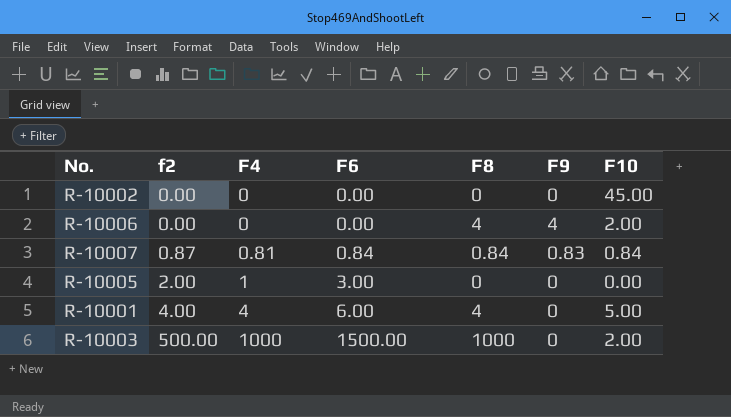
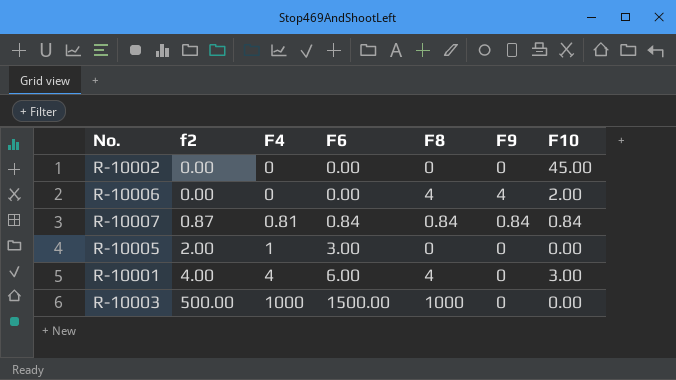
R-10007 | F9: 0.83 -> 0.84
R-10001 | F10: 5.00 -> 3.00
R-10003 | F10: 2.00 -> 0.00

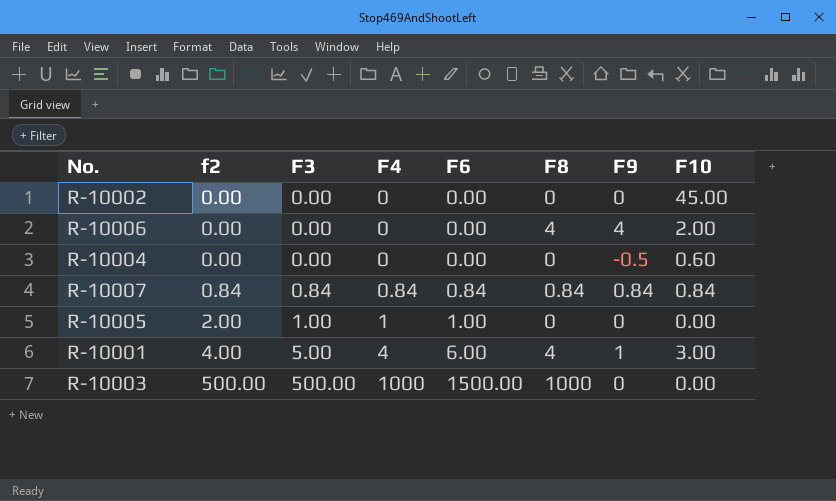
column F3 | position: none -> 3
row R-10004: none -> 0.00 | 0.00 | 0 | 0.00 | 0 | -0.5 | 0.60
R-10007 | f2: 0.87 -> 0.84
R-10007 | F4: 0.81 -> 0.84
R-10005 | F6: 3.00 -> 1.00
R-10001 | F9: 0 -> 1

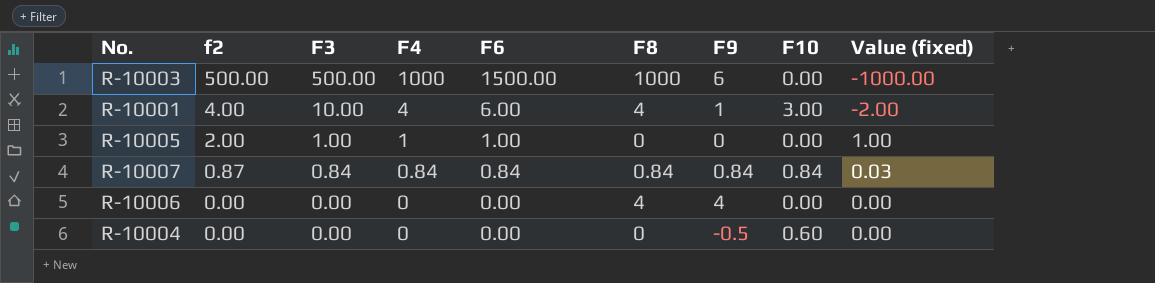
row order: f2 ascending -> f2 descending
column Value (fixed) | formula: none -> [f2] - [F6]
row R-10002: 0.00 | 0.00 | 0 | 0.00 | 0 | 0 | 45.00 -> none
R-10003 | F9: 0 -> 6
R-10001 | F3: 5.00 -> 10.00
R-10007 | f2: 0.84 -> 0.87
R-10006 | F10: 2.00 -> 0.00

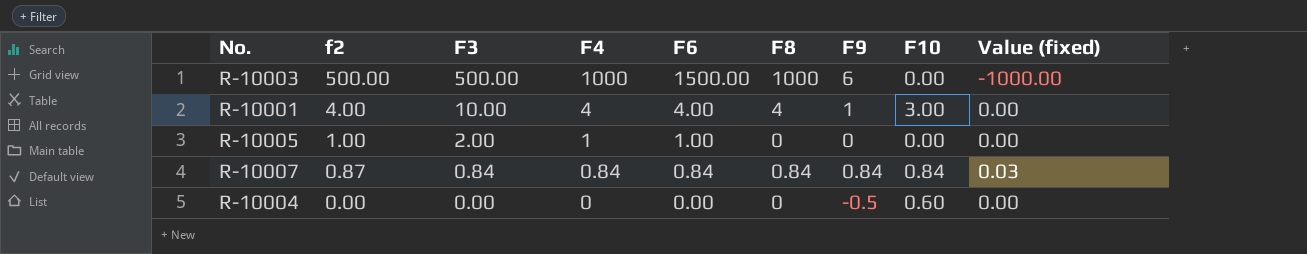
row R-10006: 0.00 | 0.00 | 0 | 0.00 | 4 | 4 | 0.00 | 0.00 -> none
R-10001 | F6: 6.00 -> 4.00
R-10001 | Value (fixed): -2.00 -> 0.00
R-10005 | f2: 2.00 -> 1.00
R-10005 | F3: 1.00 -> 2.00
R-10005 | Value (fixed): 1.00 -> 0.00

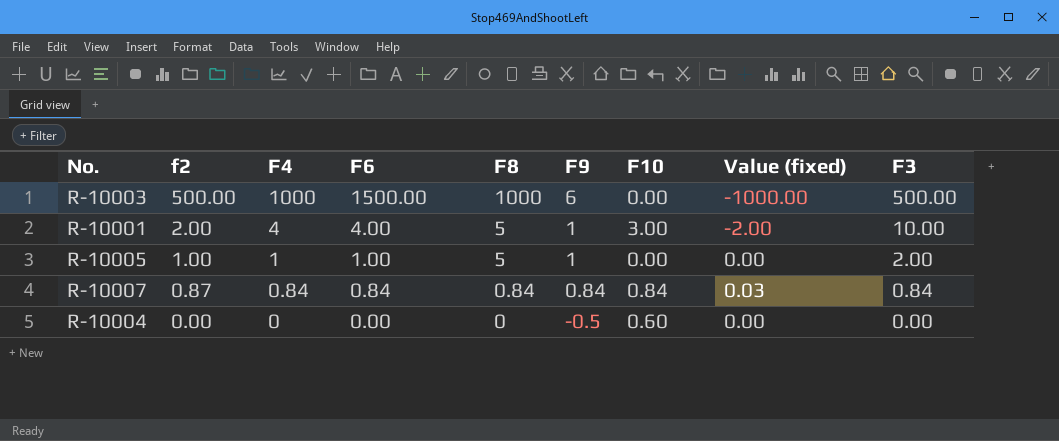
column F3 | position: 3 -> 9
R-10001 | f2: 4.00 -> 2.00
R-10001 | F8: 4 -> 5
R-10001 | Value (fixed): 0.00 -> -2.00
R-10005 | F8: 0 -> 5
R-10005 | F9: 0 -> 1

